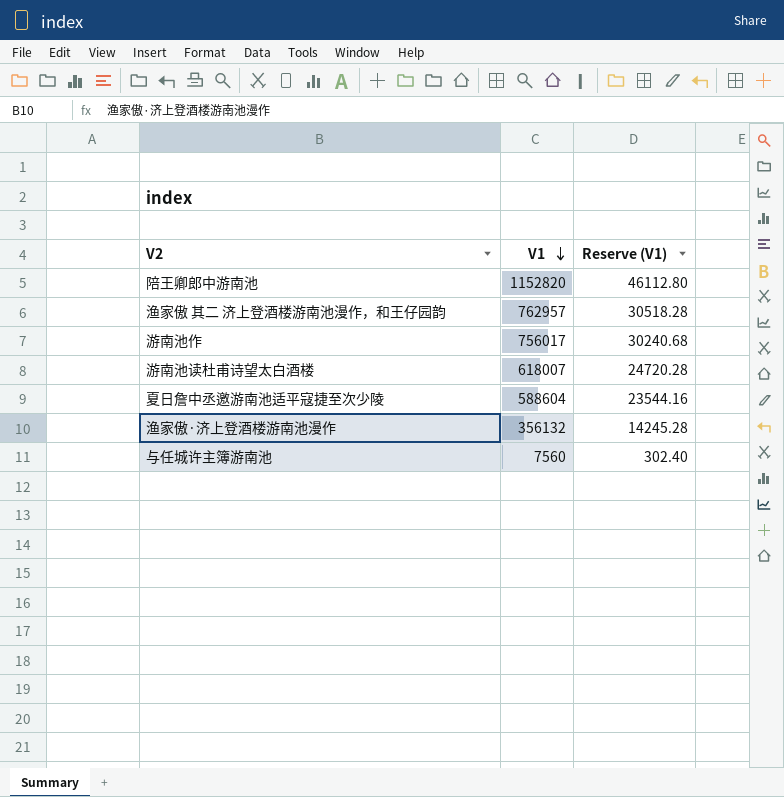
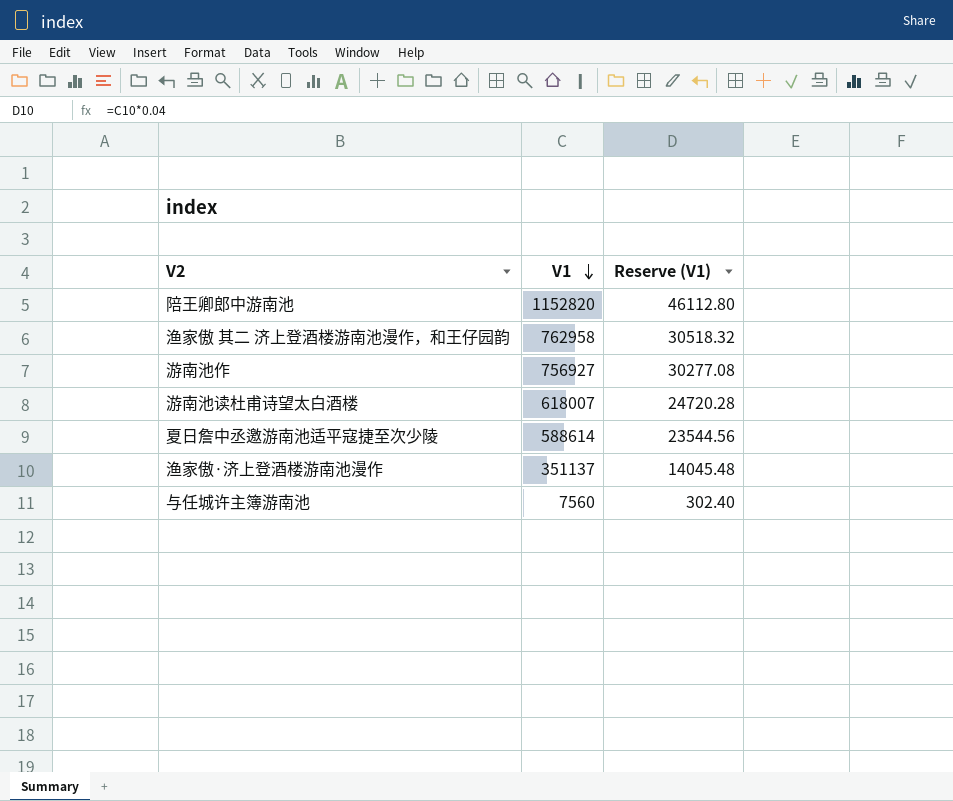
渔家傲 其二 济上登酒楼游南池漫作，和王仔园韵 | V1: 762957 -> 762958
渔家傲 其二 济上登酒楼游南池漫作，和王仔园韵 | Reserve (V1): 30518.28 -> 30518.32
游南池作 | V1: 756017 -> 756927
游南池作 | Reserve (V1): 30240.68 -> 30277.08
夏日詹中丞邀游南池适平寇捷至次少陵 | V1: 588604 -> 588614
夏日詹中丞邀游南池适平寇捷至次少陵 | Reserve (V1): 23544.16 -> 23544.56
渔家傲·济上登酒楼游南池漫作 | V1: 356132 -> 351137
渔家傲·济上登酒楼游南池漫作 | Reserve (V1): 14245.28 -> 14045.48

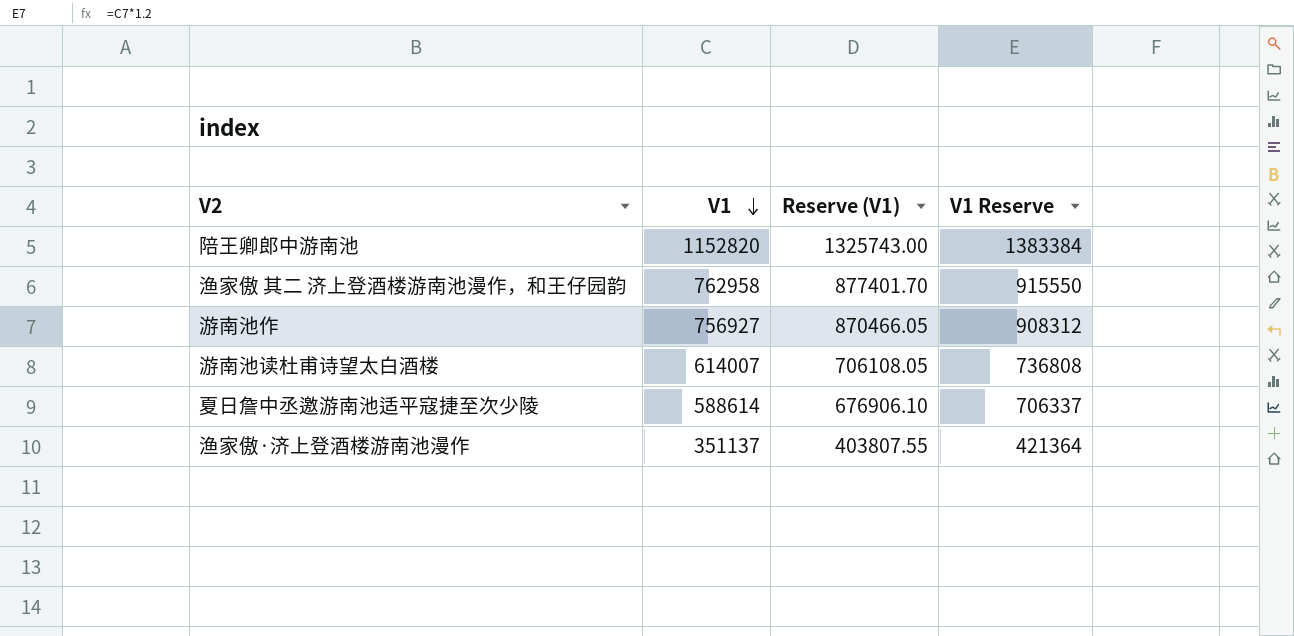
column Reserve (V1) | formula: [V1] * 0.04 -> [V1] * 1.15
column V1 Reserve | formula: none -> [V1] * 1.2
row 与任城许主簿游南池: 7560 | 302.40 -> none
游南池读杜甫诗望太白酒楼 | V1: 618007 -> 614007

